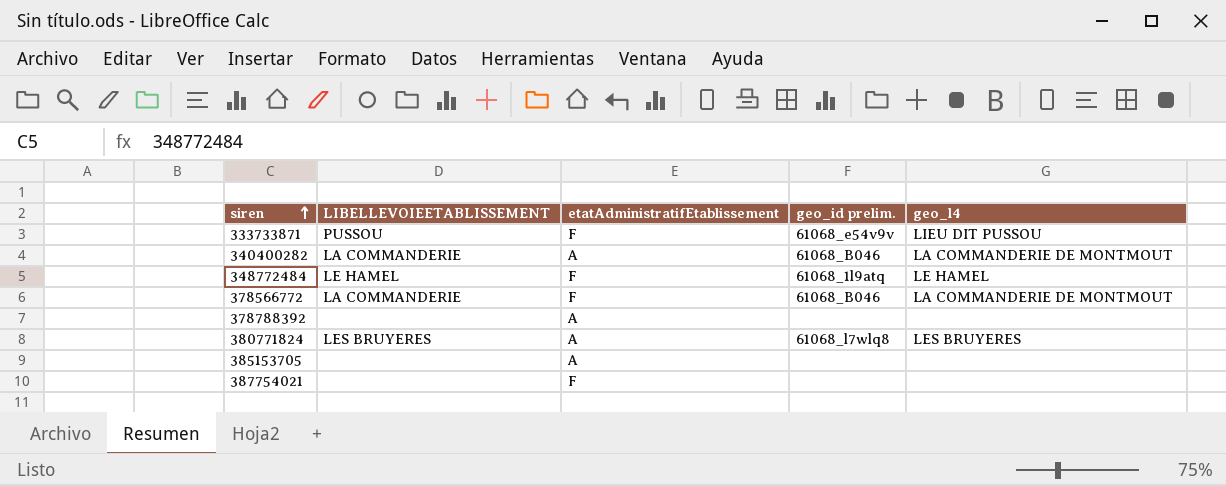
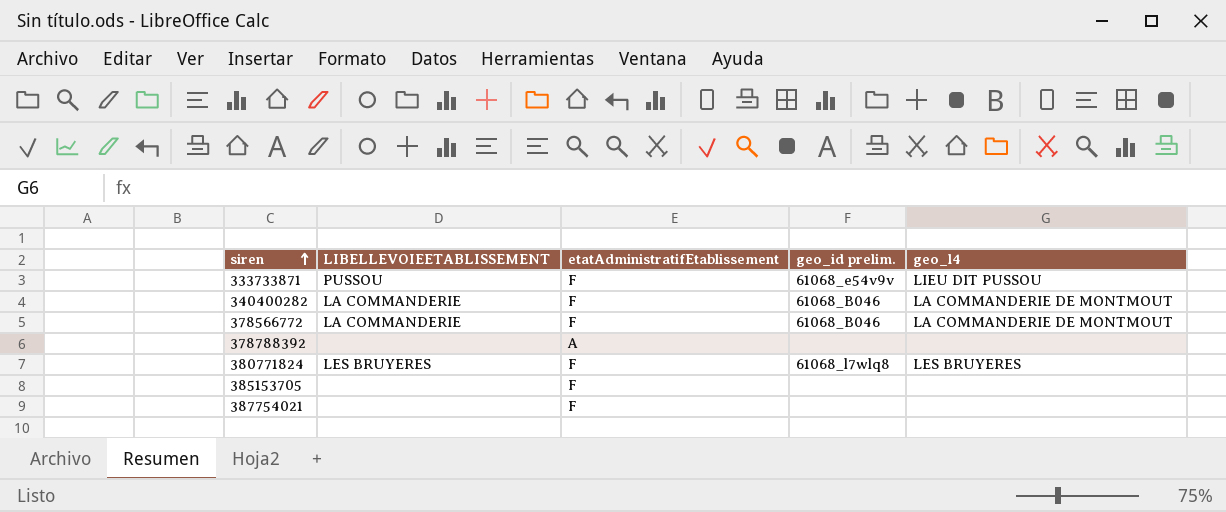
row 348772484: LE HAMEL | F | 61068_1l9atq | LE HAMEL -> none
340400282 | etatAdministratifEtablissement: A -> F
380771824 | etatAdministratifEtablissement: A -> F
385153705 | etatAdministratifEtablissement: A -> F

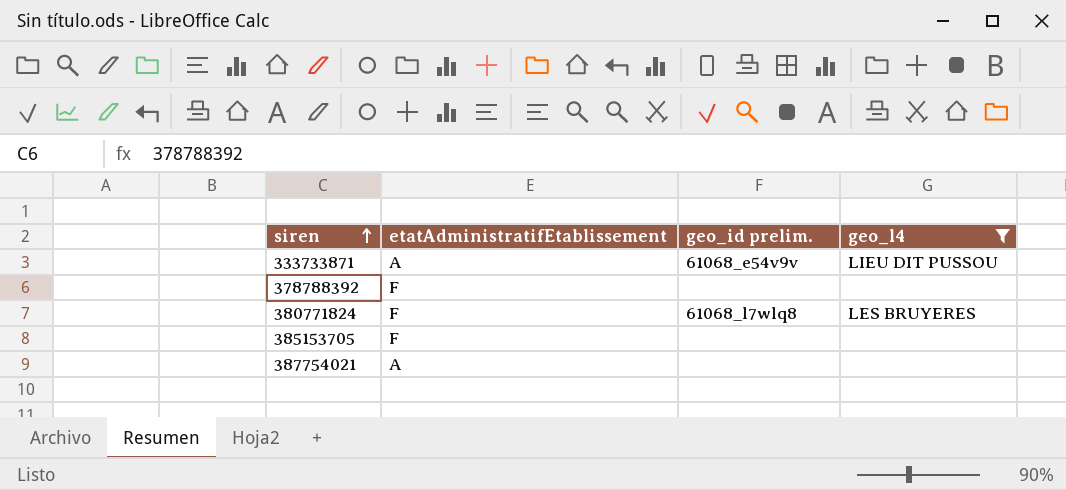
filter: none -> geo_l4 != LA COMMANDERIE DE MONTMOUT
column LIBELLEVOIEETABLISSEMENT | position: 2 -> none
333733871 | etatAdministratifEtablissement: F -> A
378788392 | etatAdministratifEtablissement: A -> F
387754021 | etatAdministratifEtablissement: F -> A

